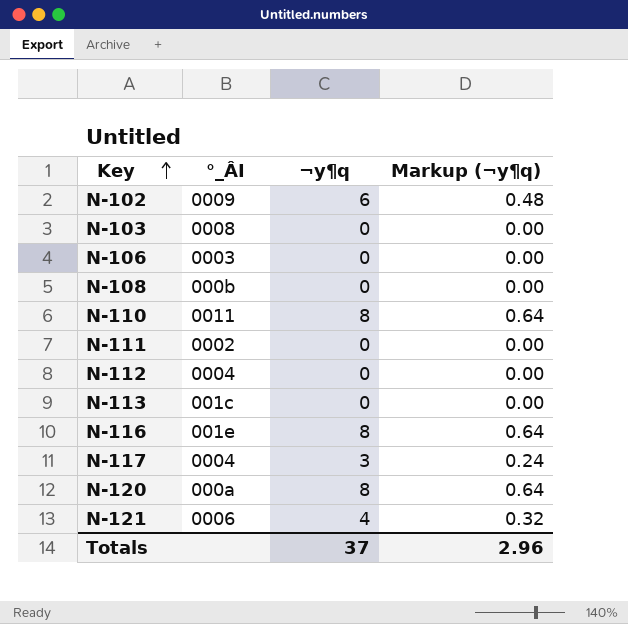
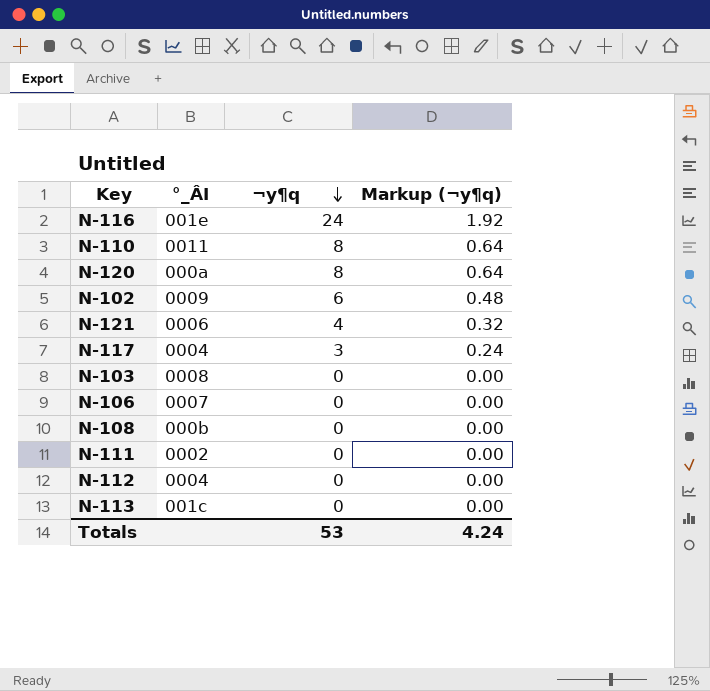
row order: Key ascending -> ¬y¶q descending
N-116 | ¬y¶q: 8 -> 24
N-116 | Markup (¬y¶q): 0.64 -> 1.92
N-106 | °_ÂI: 0003 -> 0007
Totals | ¬y¶q: 37 -> 53
Totals | Markup (¬y¶q): 2.96 -> 4.24

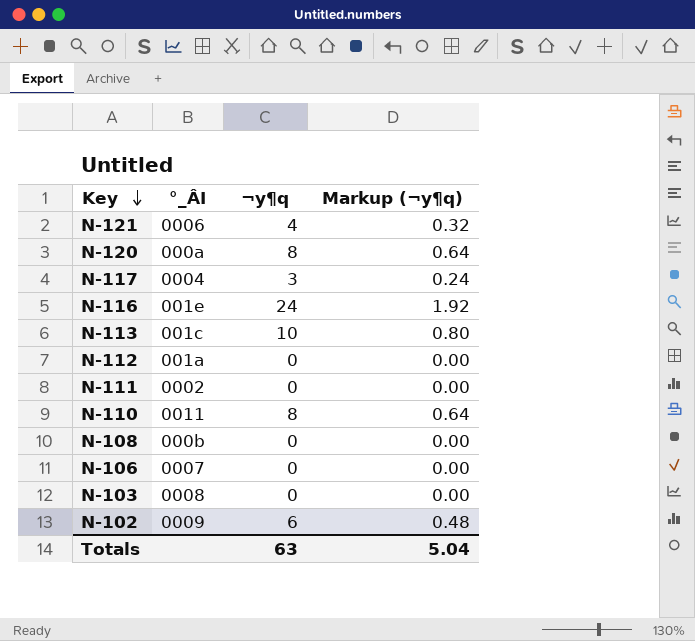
row order: ¬y¶q descending -> Key descending
N-113 | ¬y¶q: 0 -> 10
N-113 | Markup (¬y¶q): 0.00 -> 0.80
N-112 | °_ÂI: 0004 -> 001a
Totals | ¬y¶q: 53 -> 63
Totals | Markup (¬y¶q): 4.24 -> 5.04

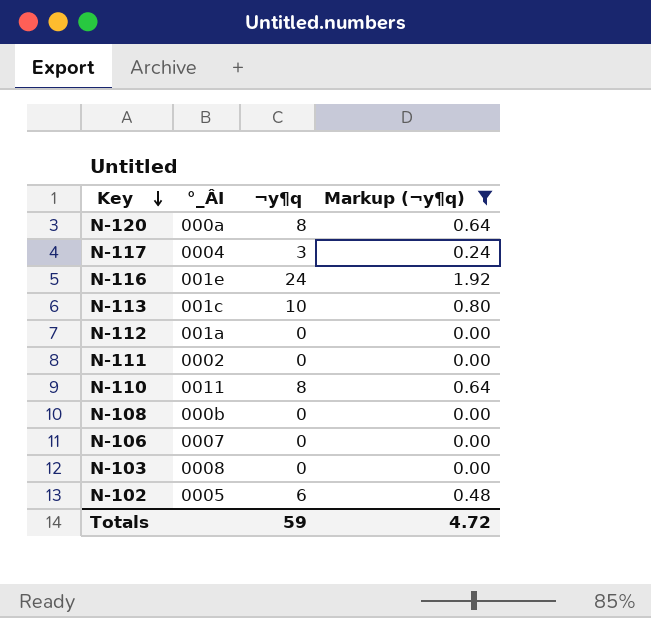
filter: none -> Markup (¬y¶q) != 0.32
N-102 | °_ÂI: 0009 -> 0005
Totals | ¬y¶q: 63 -> 59
Totals | Markup (¬y¶q): 5.04 -> 4.72

